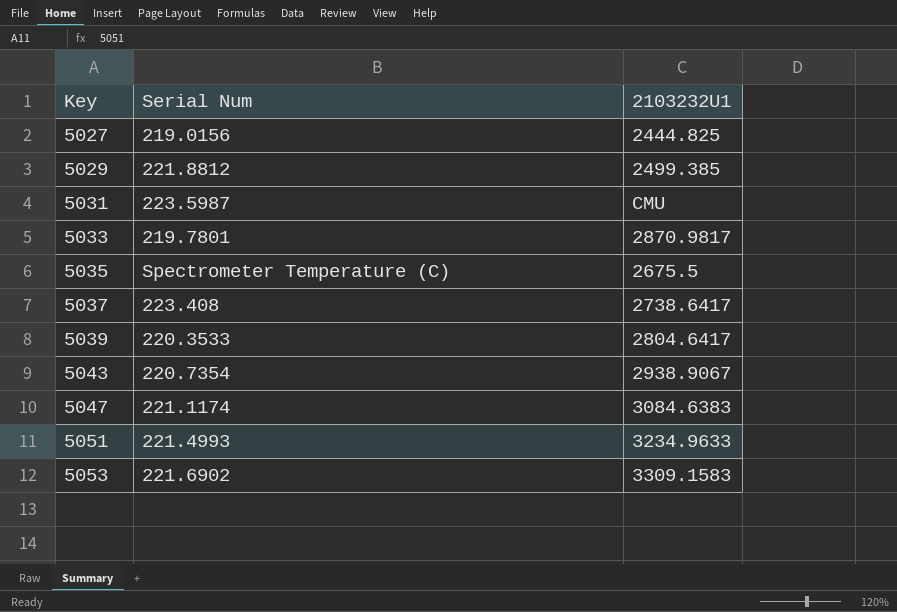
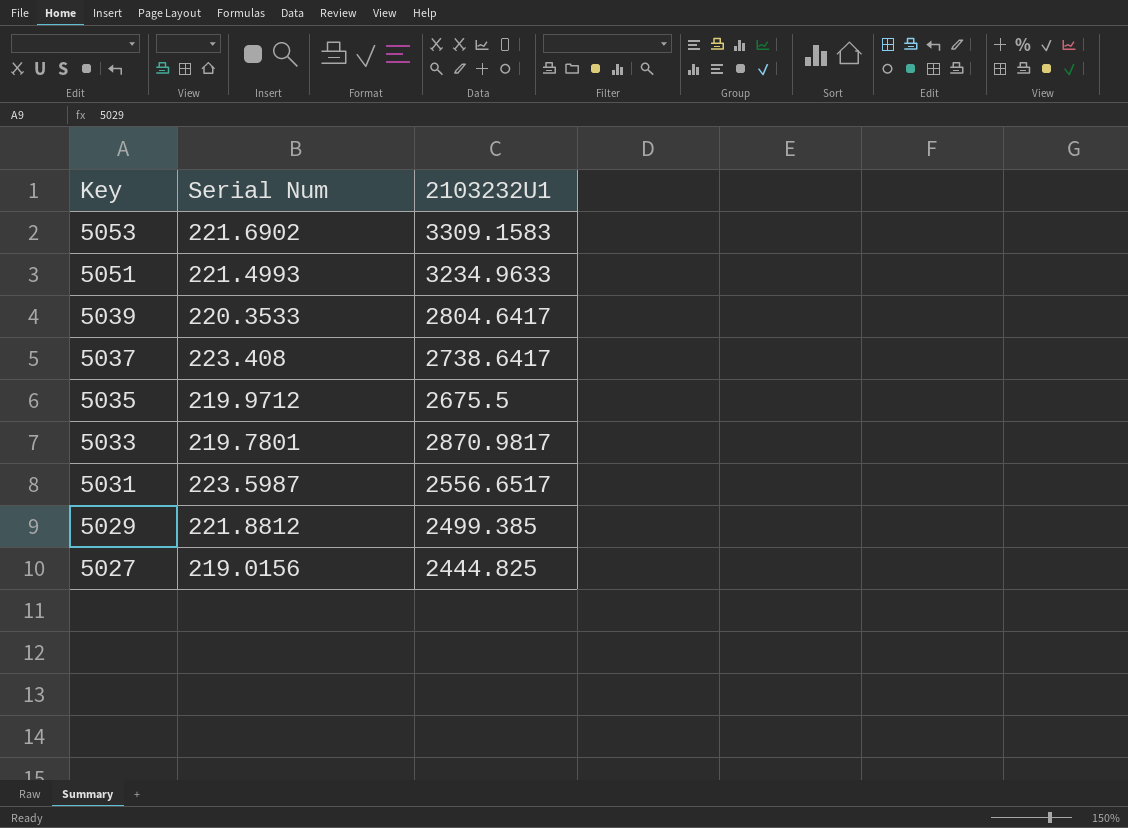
row order: Key ascending -> Key descending
row 5043: 220.7354 | 2938.9067 -> none
row 5047: 221.1174 | 3084.6383 -> none
5035 | Serial Num: Spectrometer Temperature (C) -> 219.9712
5031 | 2103232U1: CMU -> 2556.6517

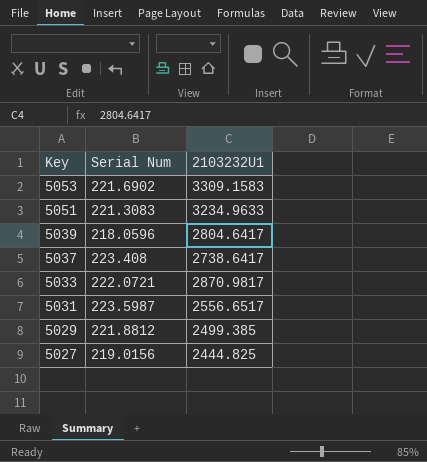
row 5035: 219.9712 | 2675.5 -> none
5051 | Serial Num: 221.4993 -> 221.3083
5039 | Serial Num: 220.3533 -> 218.0596
5033 | Serial Num: 219.7801 -> 222.0721

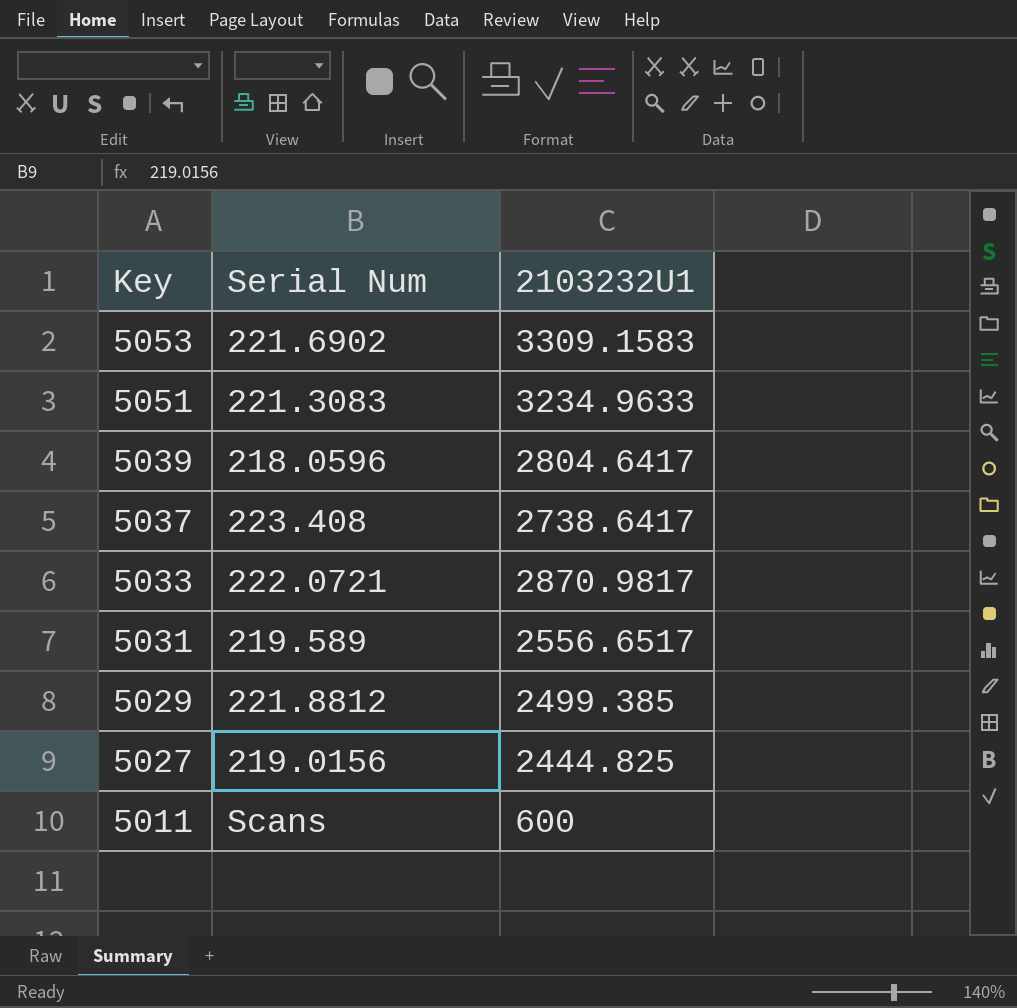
5031 | Serial Num: 223.5987 -> 219.589
row 5011: none -> Scans | 600

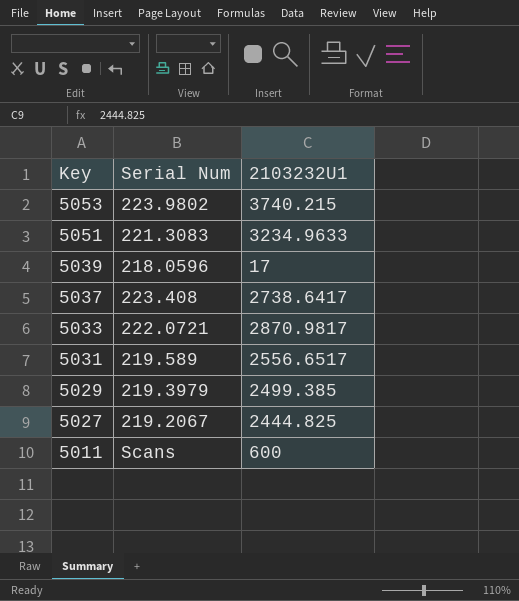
5053 | Serial Num: 221.6902 -> 223.9802
5053 | 2103232U1: 3309.1583 -> 3740.215
5039 | 2103232U1: 2804.6417 -> 17
5029 | Serial Num: 221.8812 -> 219.3979
5027 | Serial Num: 219.0156 -> 219.2067

